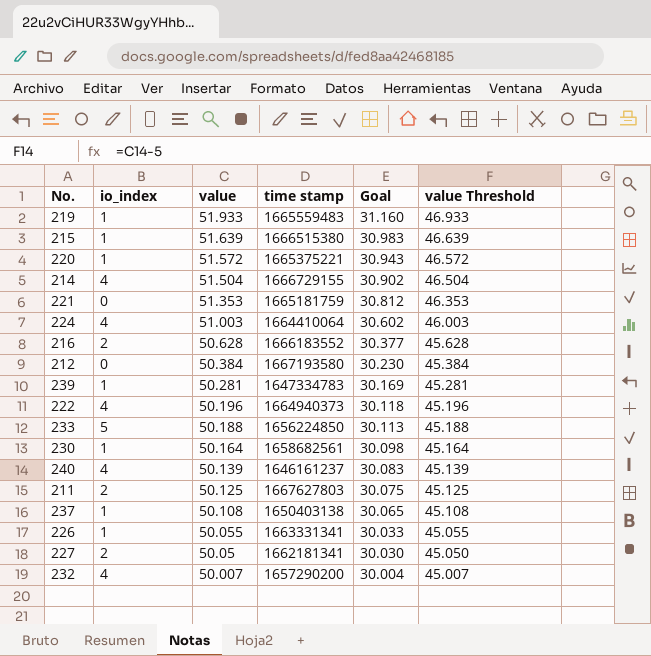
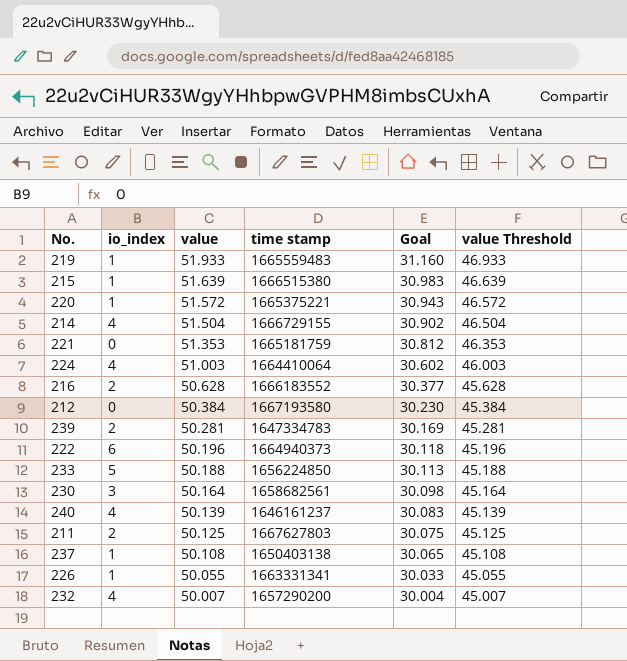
row 227: 2 | 50.05 | 1662181341 | 30.030 | 45.050 -> none
239 | io_index: 1 -> 2
222 | io_index: 4 -> 6
230 | io_index: 1 -> 3

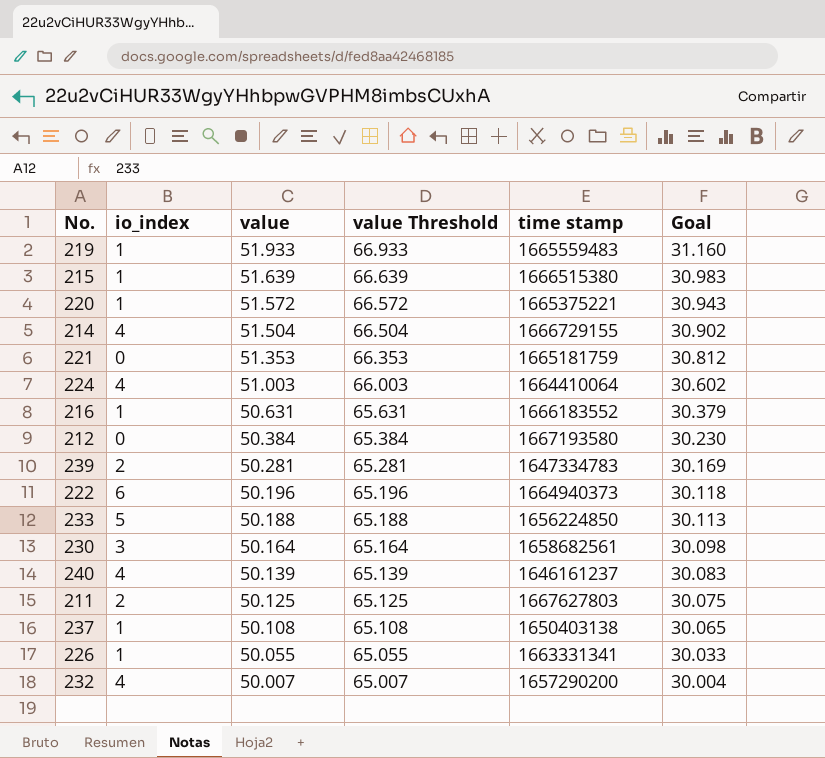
column value Threshold | formula: [value] - 5 -> [value] + 15
column value Threshold | position: 6 -> 4
216 | io_index: 2 -> 1
216 | value: 50.628 -> 50.631
216 | Goal: 30.377 -> 30.379

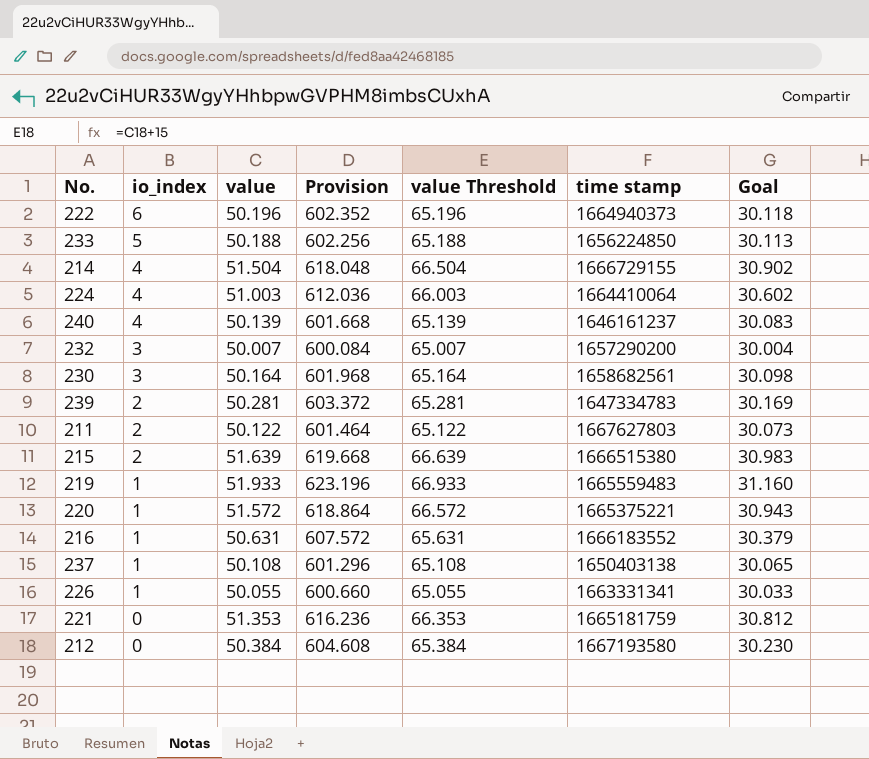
row order: value descending -> io_index descending
column Provision | formula: none -> [value] * 12
232 | io_index: 4 -> 3
211 | value: 50.125 -> 50.122
211 | value Threshold: 65.125 -> 65.122
211 | Goal: 30.075 -> 30.073
215 | io_index: 1 -> 2

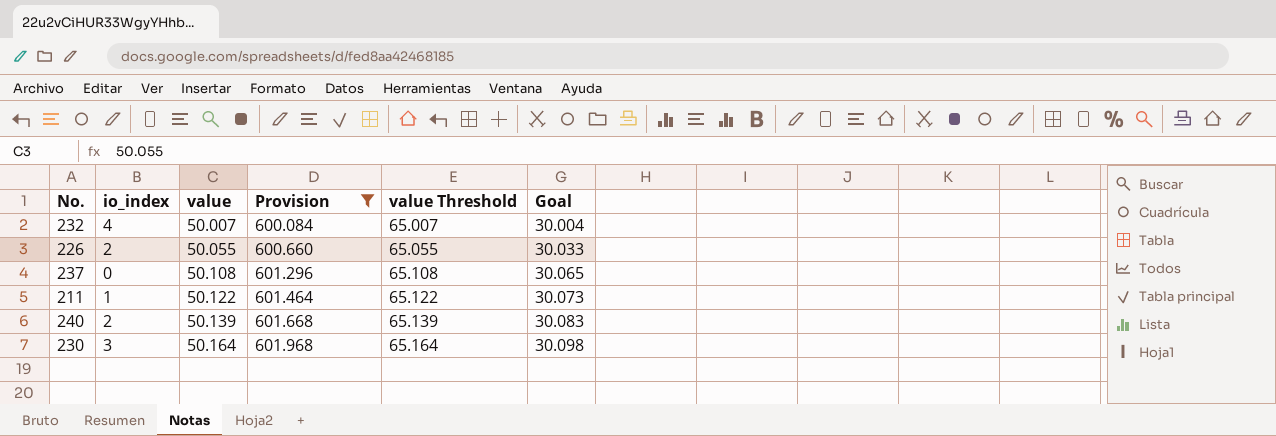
filter: none -> Provision <= 601.968
row order: io_index descending -> value ascending
column time stamp | position: 6 -> none
232 | io_index: 3 -> 4
226 | io_index: 1 -> 2
237 | io_index: 1 -> 0
211 | io_index: 2 -> 1
240 | io_index: 4 -> 2

